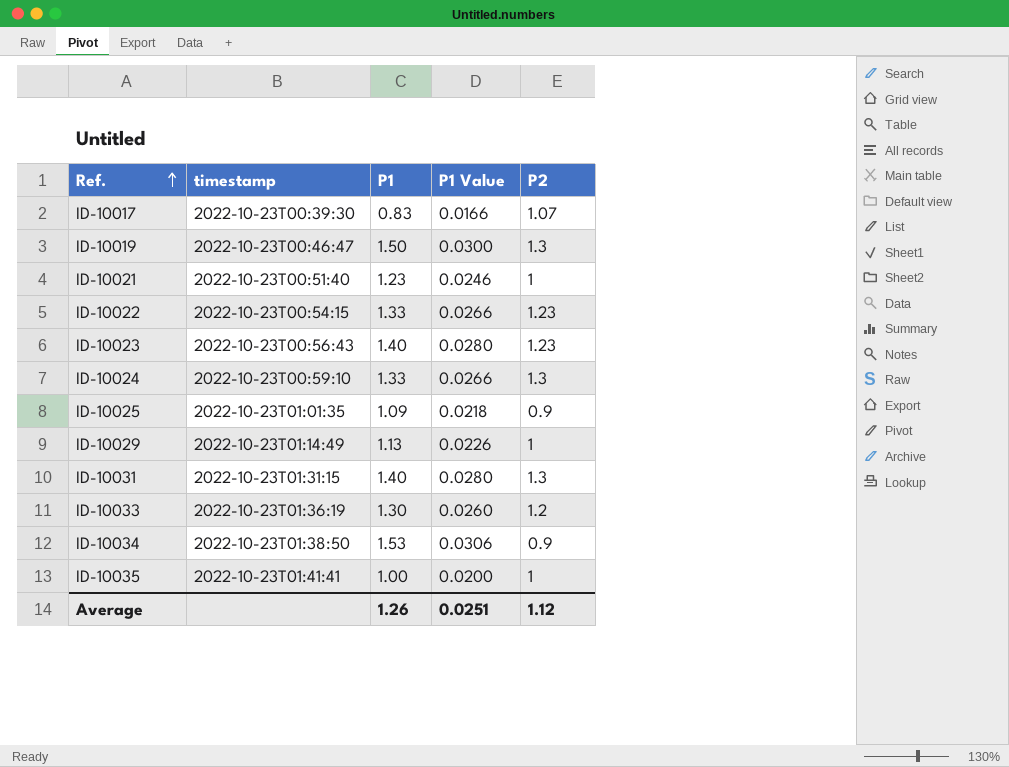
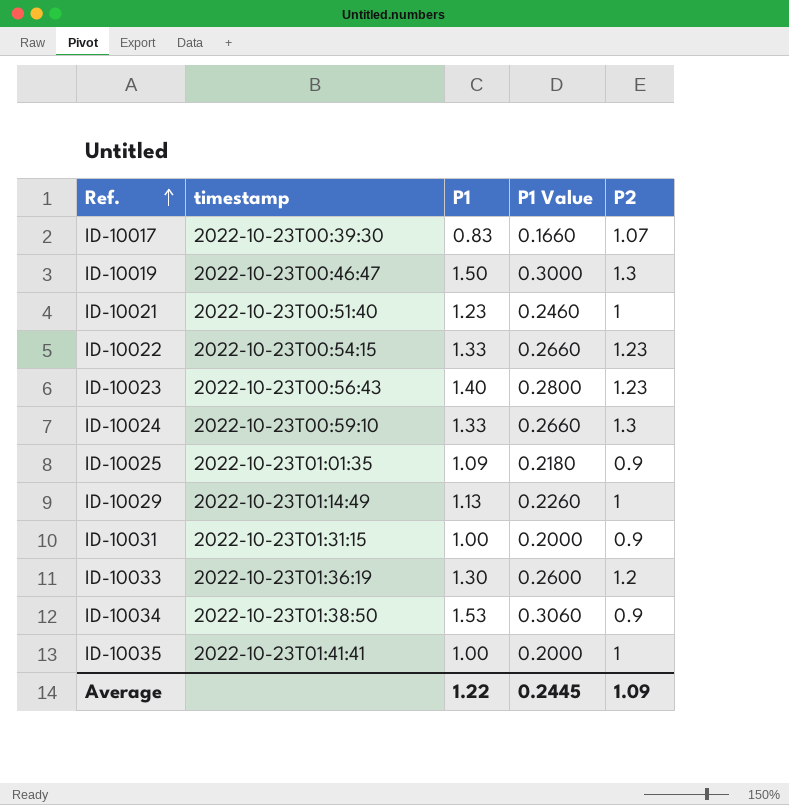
column P1 Value | formula: [P1] * 0.02 -> [P1] * 0.2
ID-10031 | P1: 1.40 -> 1.00
ID-10031 | P2: 1.3 -> 0.9
Average | P1: 1.26 -> 1.22
Average | P1 Value: 0.0251 -> 0.2445
Average | P2: 1.12 -> 1.09

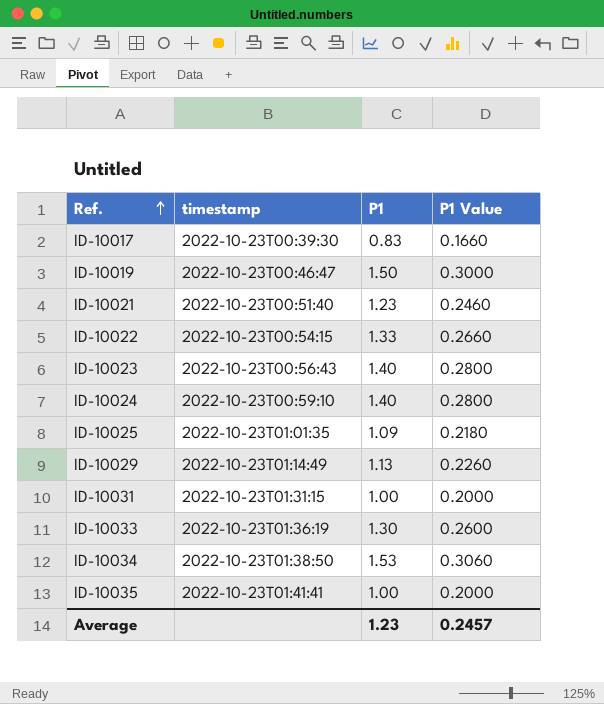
column P2 | position: 5 -> none
ID-10024 | P1: 1.33 -> 1.40
ID-10024 | P1 Value: 0.2660 -> 0.2800
Average | P1: 1.22 -> 1.23
Average | P1 Value: 0.2445 -> 0.2457

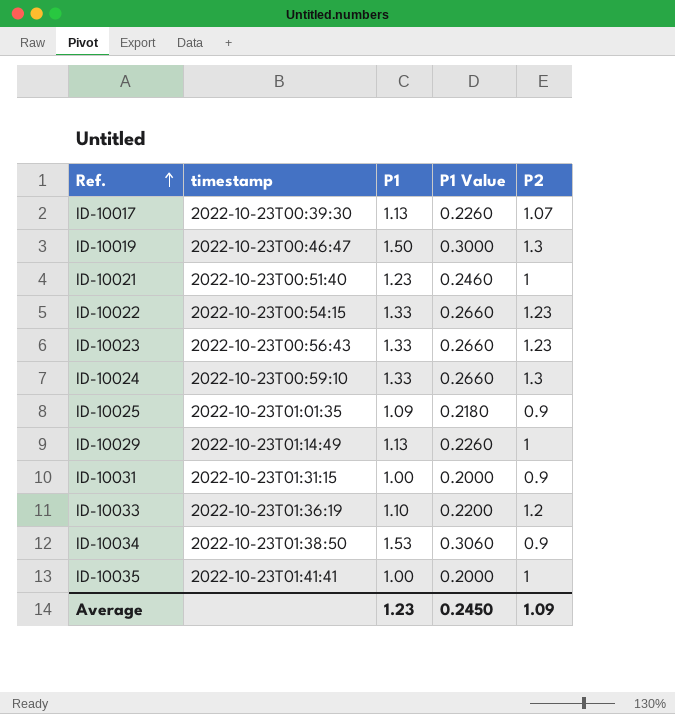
column P2 | position: none -> 5
ID-10017 | P1: 0.83 -> 1.13
ID-10017 | P1 Value: 0.1660 -> 0.2260
ID-10023 | P1: 1.40 -> 1.33
ID-10023 | P1 Value: 0.2800 -> 0.2660
ID-10024 | P1: 1.40 -> 1.33
ID-10024 | P1 Value: 0.2800 -> 0.2660
ID-10033 | P1: 1.30 -> 1.10
ID-10033 | P1 Value: 0.2600 -> 0.2200
Average | P1 Value: 0.2457 -> 0.2450

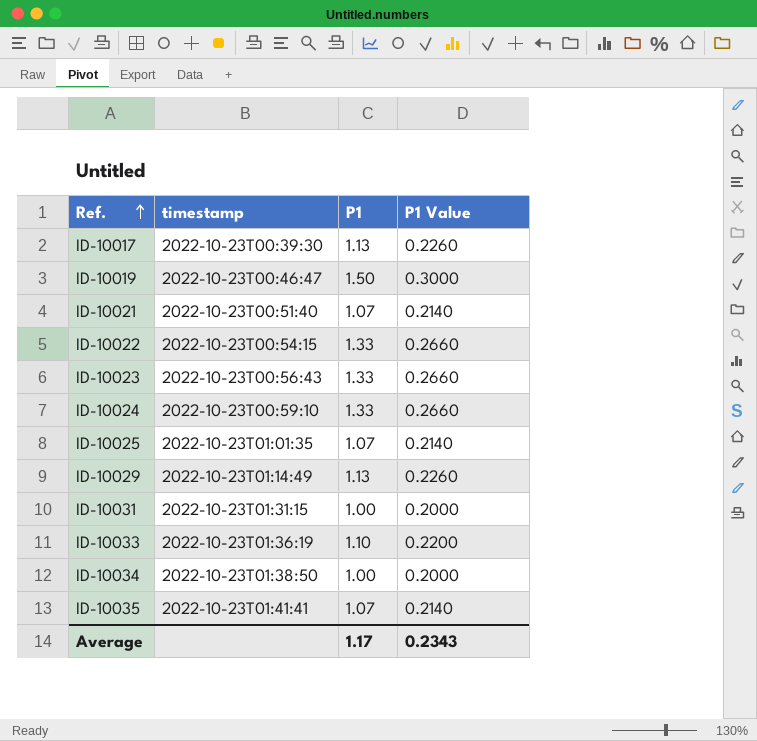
column P2 | position: 5 -> none
ID-10021 | P1: 1.23 -> 1.07
ID-10021 | P1 Value: 0.2460 -> 0.2140
ID-10025 | P1: 1.09 -> 1.07
ID-10025 | P1 Value: 0.2180 -> 0.2140
ID-10034 | P1: 1.53 -> 1.00
ID-10034 | P1 Value: 0.3060 -> 0.2000
ID-10035 | P1: 1.00 -> 1.07
ID-10035 | P1 Value: 0.2000 -> 0.2140
Average | P1: 1.23 -> 1.17
Average | P1 Value: 0.2450 -> 0.2343

